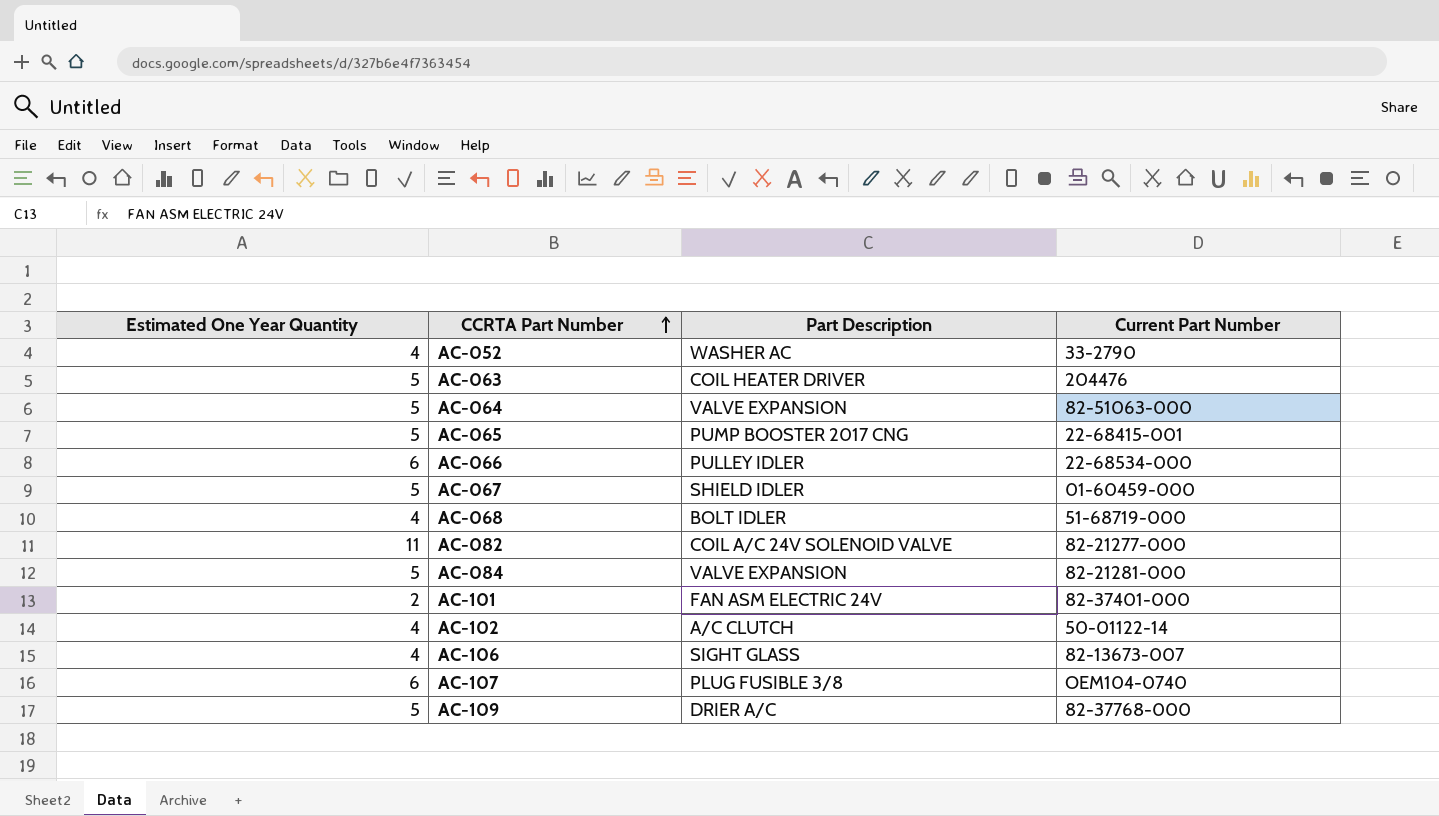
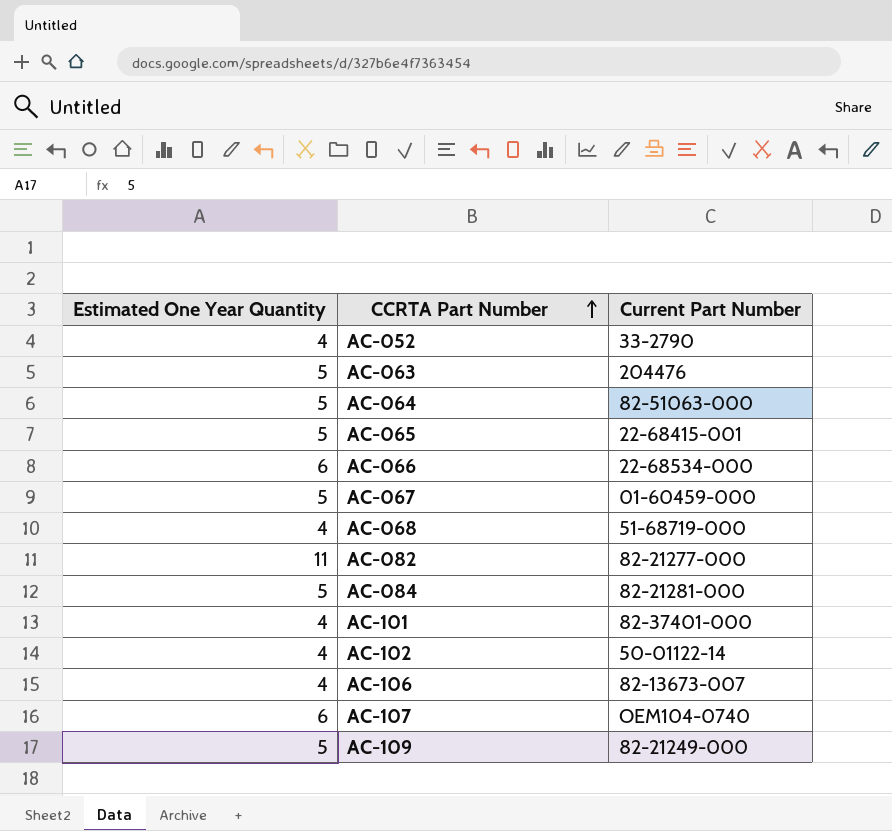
column Part Description | position: 3 -> none
AC-101 | Estimated One Year Quantity: 2 -> 4
AC-109 | Current Part Number: 82-37768-000 -> 82-21249-000

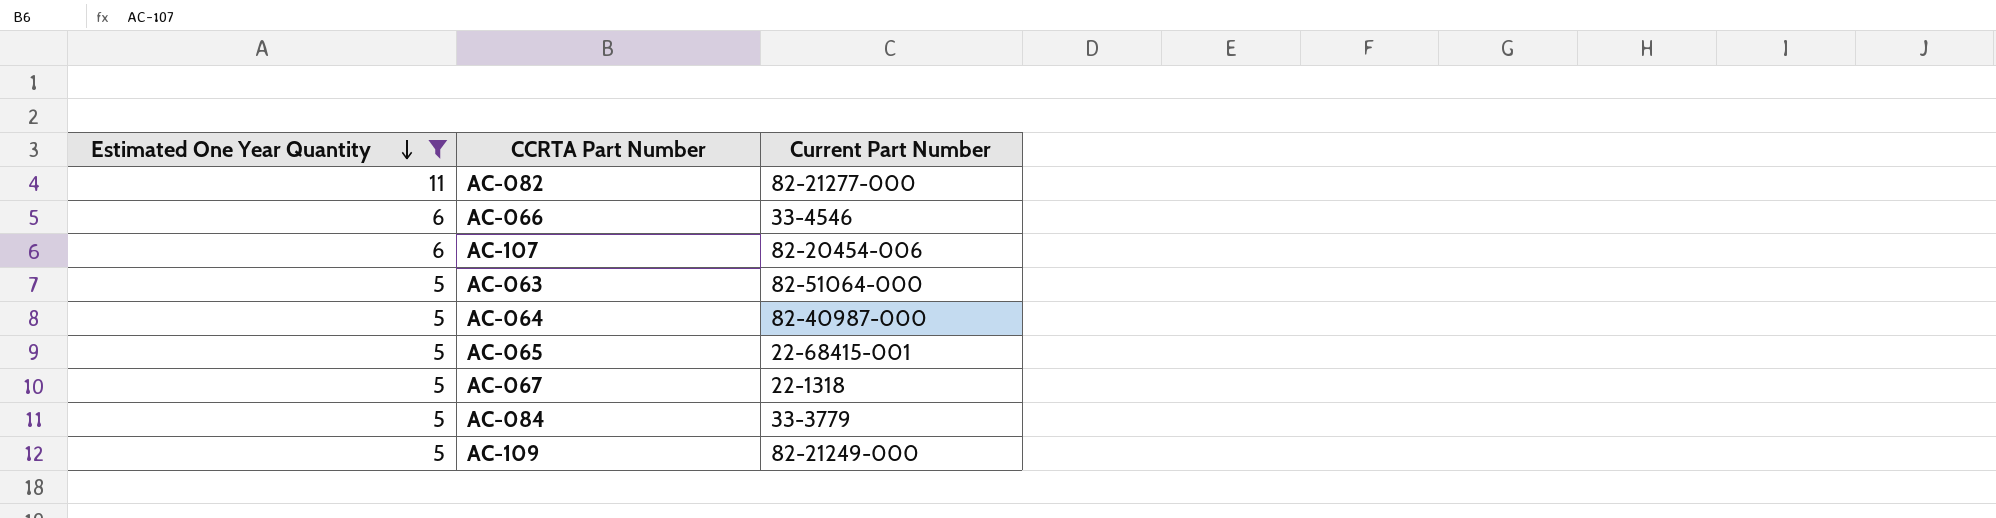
filter: none -> Estimated One Year Quantity != 4
row order: CCRTA Part Number ascending -> Estimated One Year Quantity descending
AC-066 | Current Part Number: 22-68534-000 -> 33-4546
AC-107 | Current Part Number: OEM104-0740 -> 82-20454-006
AC-063 | Current Part Number: 204476 -> 82-51064-000
AC-064 | Current Part Number: 82-51063-000 -> 82-40987-000
AC-067 | Current Part Number: 01-60459-000 -> 22-1318
AC-084 | Current Part Number: 82-21281-000 -> 33-3779

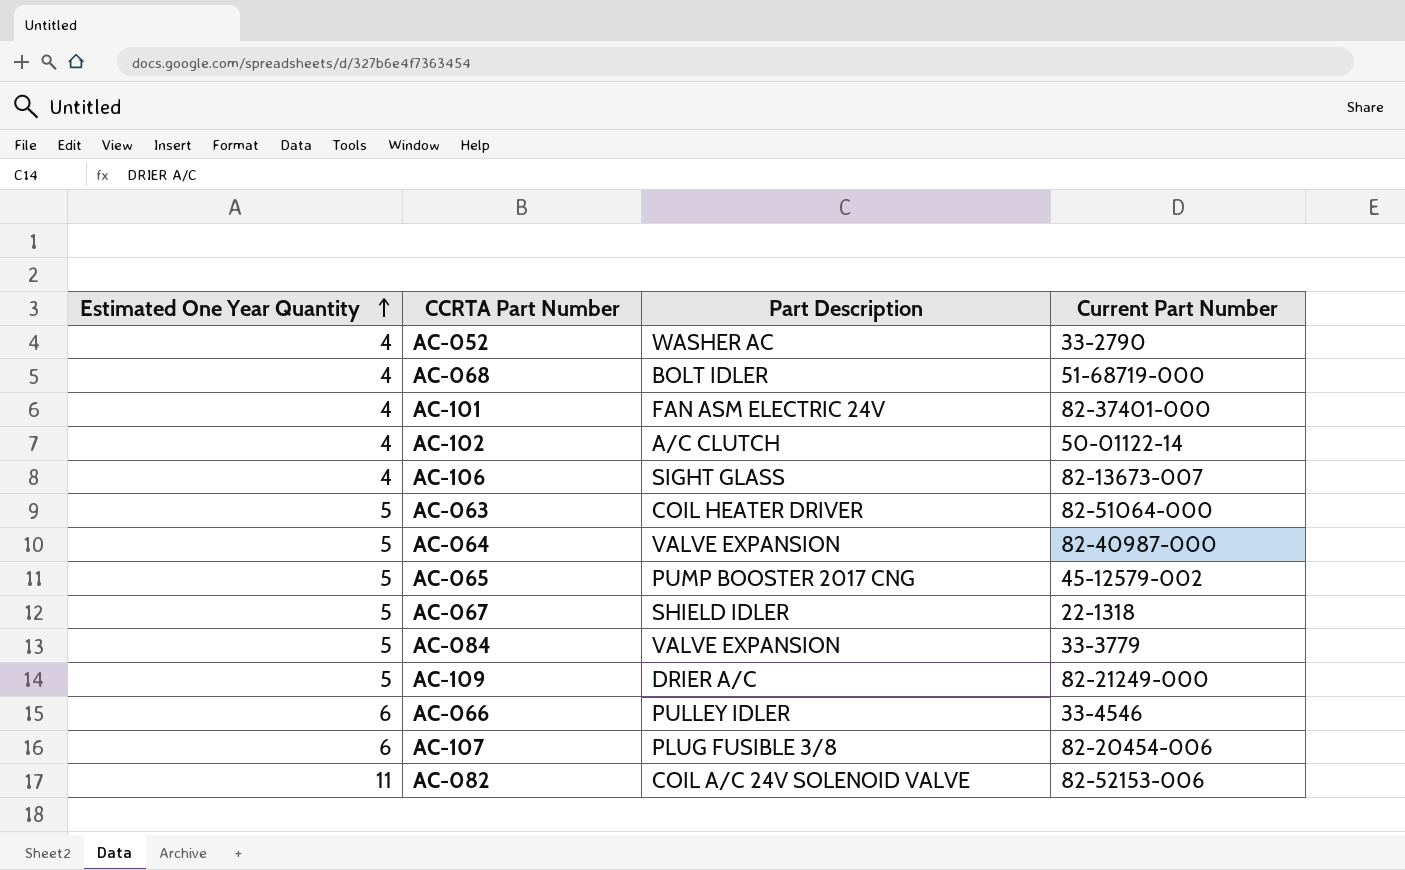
filter: Estimated One Year Quantity != 4 -> none
row order: Estimated One Year Quantity descending -> Estimated One Year Quantity ascending
column Part Description | position: none -> 3
AC-065 | Current Part Number: 22-68415-001 -> 45-12579-002
AC-082 | Current Part Number: 82-21277-000 -> 82-52153-006

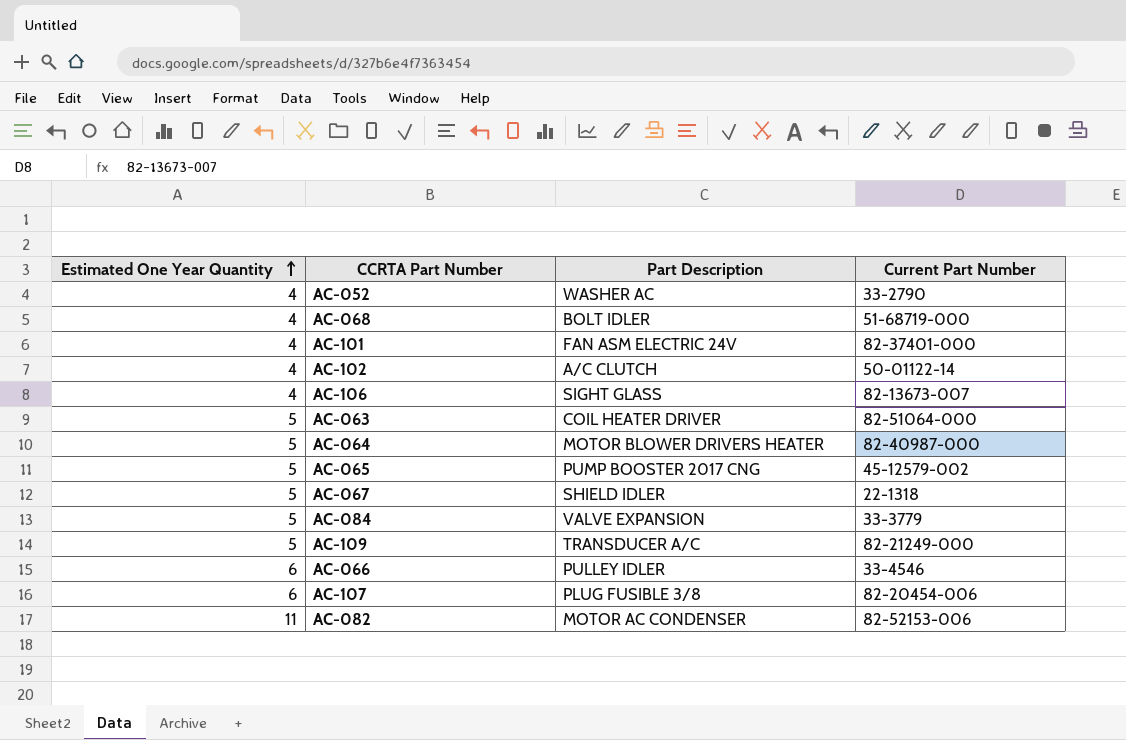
AC-064 | Part Description: VALVE EXPANSION -> MOTOR BLOWER DRIVERS HEATER
AC-109 | Part Description: DRIER A/C -> TRANSDUCER A/C
AC-082 | Part Description: COIL A/C 24V SOLENOID VALVE -> MOTOR AC CONDENSER

